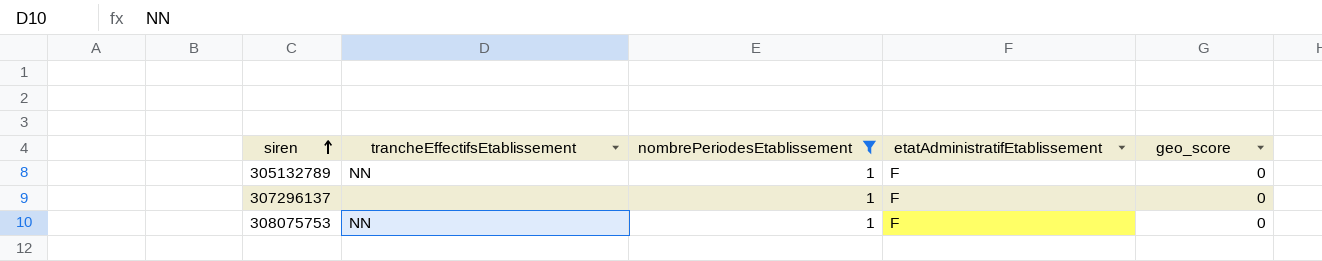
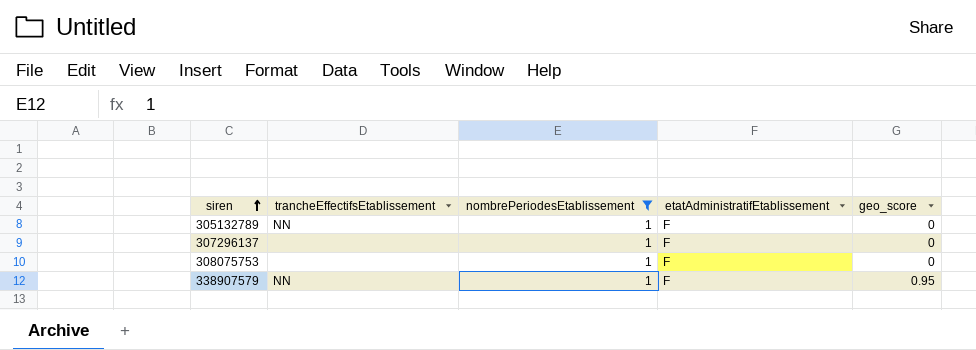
308075753 | trancheEffectifsEtablissement: NN -> none
row 338907579: none -> NN | 1 | F | 0.95

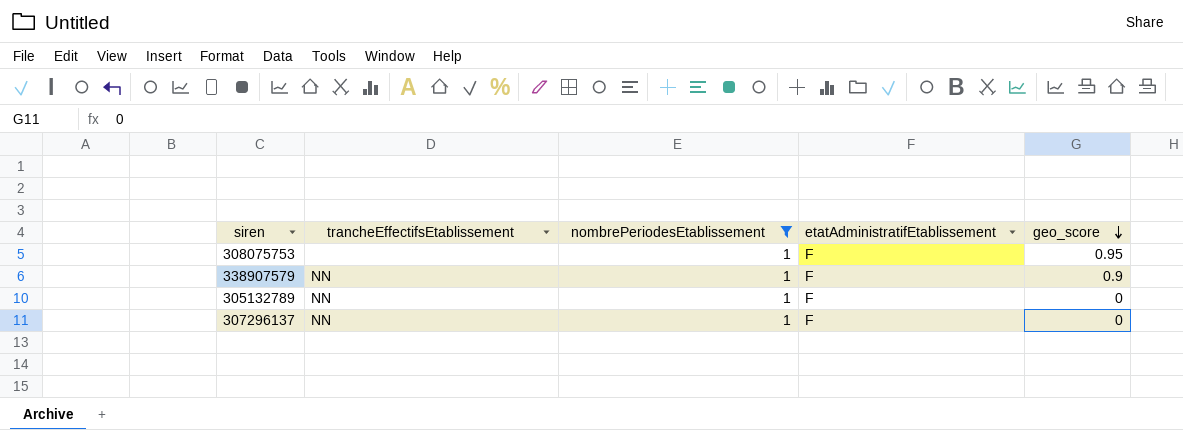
row order: siren ascending -> geo_score descending
308075753 | geo_score: 0 -> 0.95
338907579 | geo_score: 0.95 -> 0.9
307296137 | trancheEffectifsEtablissement: none -> NN

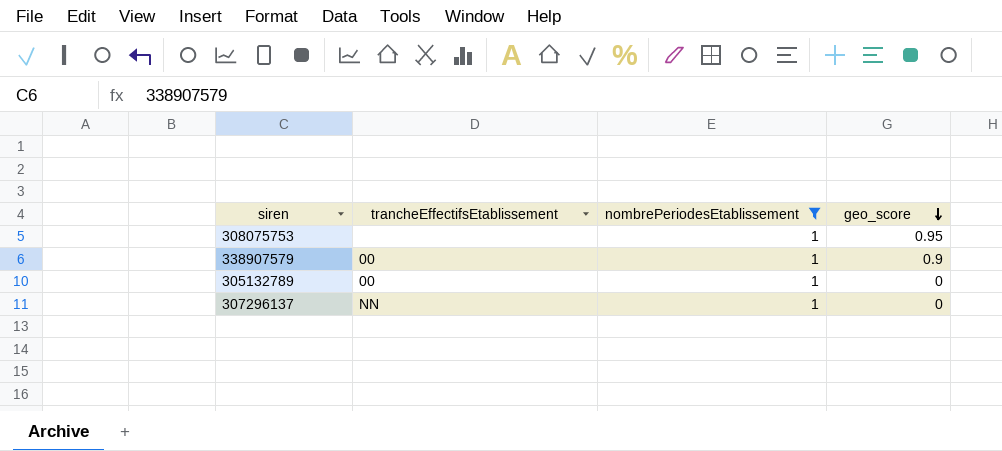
column etatAdministratifEtablissement | position: 4 -> none
338907579 | trancheEffectifsEtablissement: NN -> 00
305132789 | trancheEffectifsEtablissement: NN -> 00

